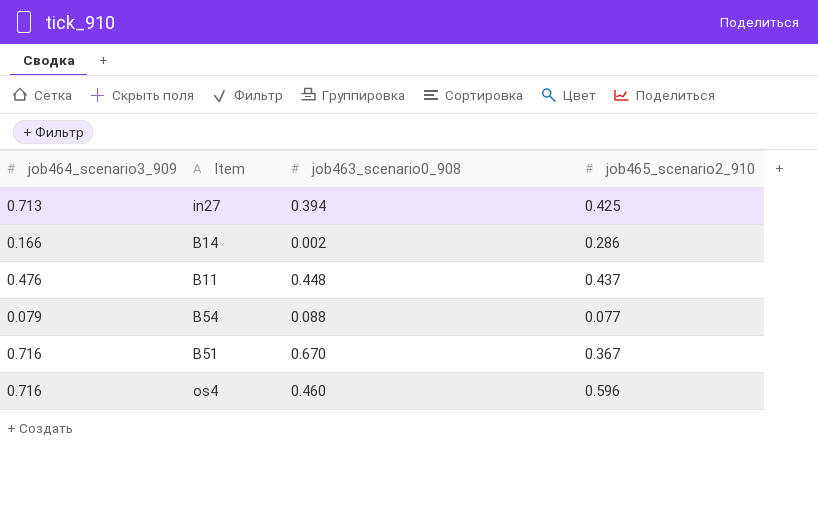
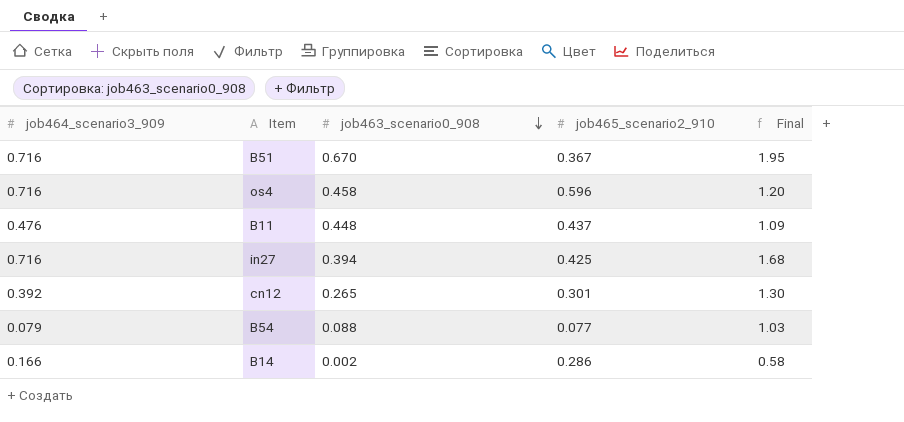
row order: none -> job463_scenario0_908 descending
column Final | formula: none -> [job464_scenario3_909] / [job465_scenario2_910]
os4 | job463_scenario0_908: 0.460 -> 0.458
in27 | job464_scenario3_909: 0.713 -> 0.716
row cn12: none -> 0.392 | 0.265 | 0.301 | 1.30

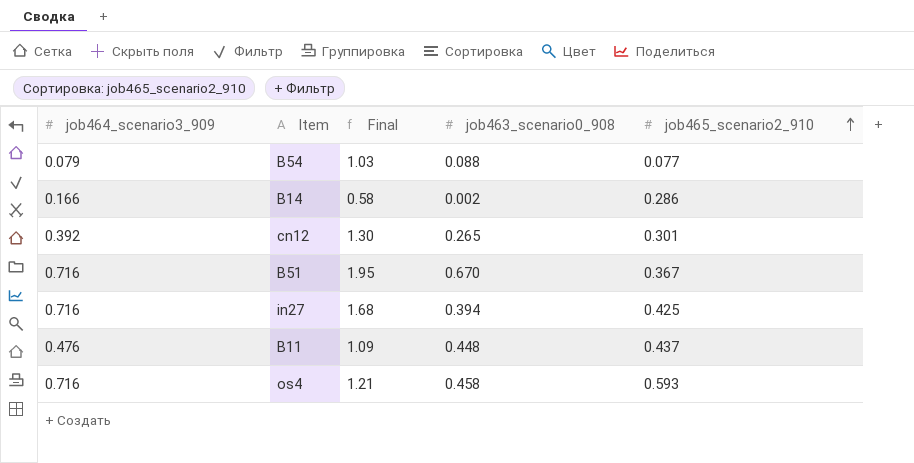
row order: job463_scenario0_908 descending -> job465_scenario2_910 ascending
column Final | position: 5 -> 3
os4 | Final: 1.20 -> 1.21
os4 | job465_scenario2_910: 0.596 -> 0.593

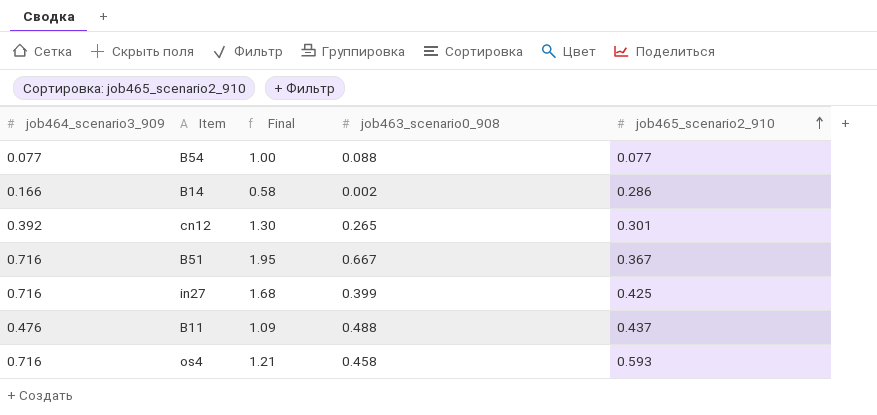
B54 | job464_scenario3_909: 0.079 -> 0.077
B54 | Final: 1.03 -> 1.00
B51 | job463_scenario0_908: 0.670 -> 0.667
in27 | job463_scenario0_908: 0.394 -> 0.399
B11 | job463_scenario0_908: 0.448 -> 0.488

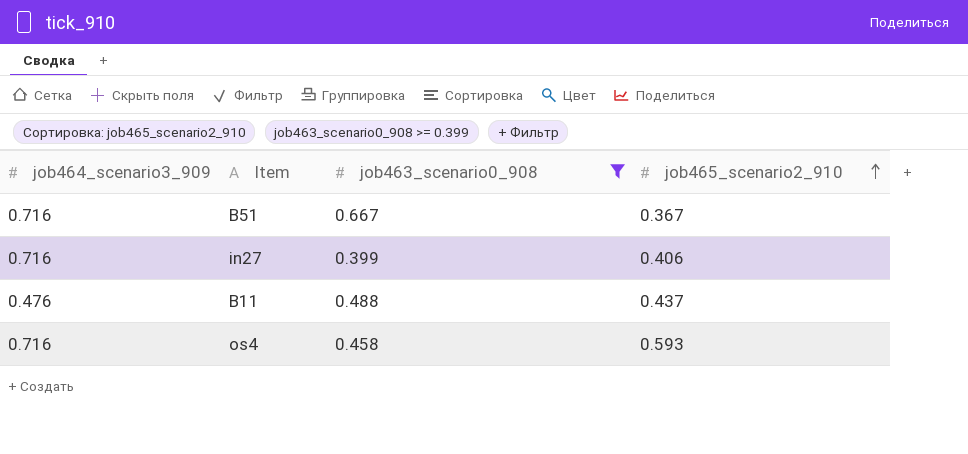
filter: none -> job463_scenario0_908 >= 0.399
column Final | formula: [job464_scenario3_909] / [job465_scenario2_910] -> none
in27 | job465_scenario2_910: 0.425 -> 0.406

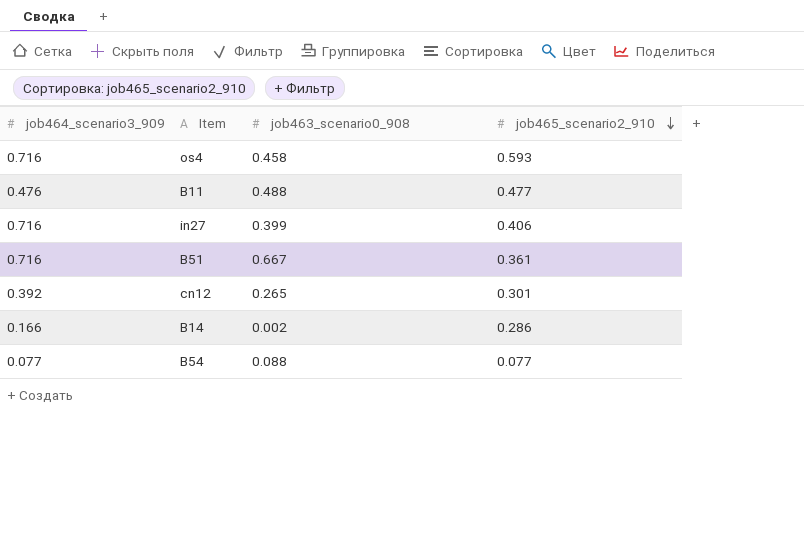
filter: job463_scenario0_908 >= 0.399 -> none
row order: job465_scenario2_910 ascending -> job465_scenario2_910 descending
B11 | job465_scenario2_910: 0.437 -> 0.477
B51 | job465_scenario2_910: 0.367 -> 0.361

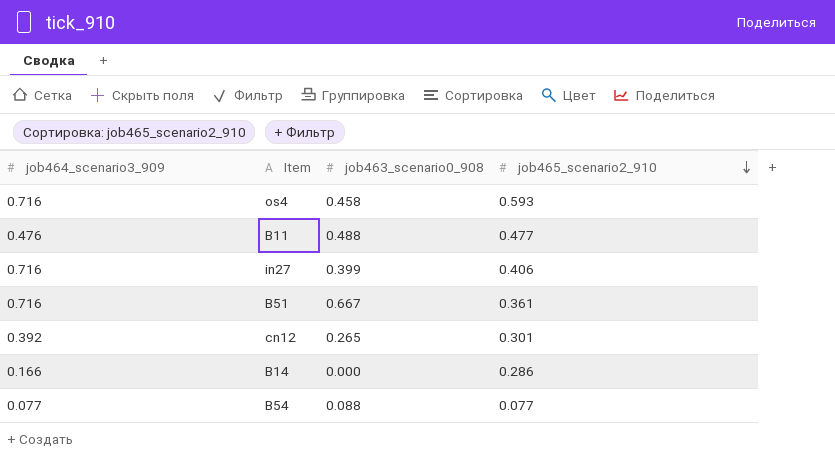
B14 | job463_scenario0_908: 0.002 -> 0.000

